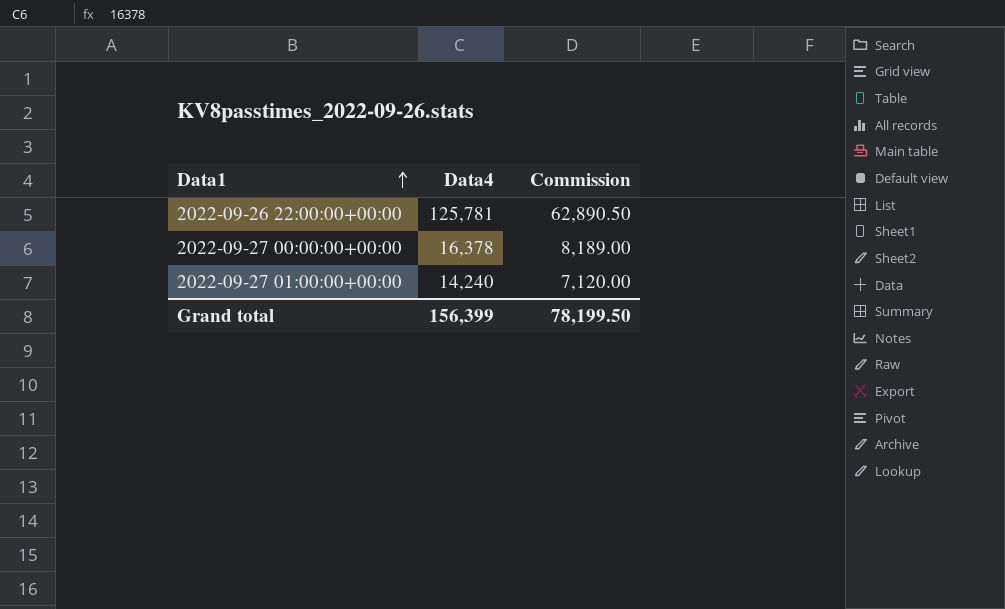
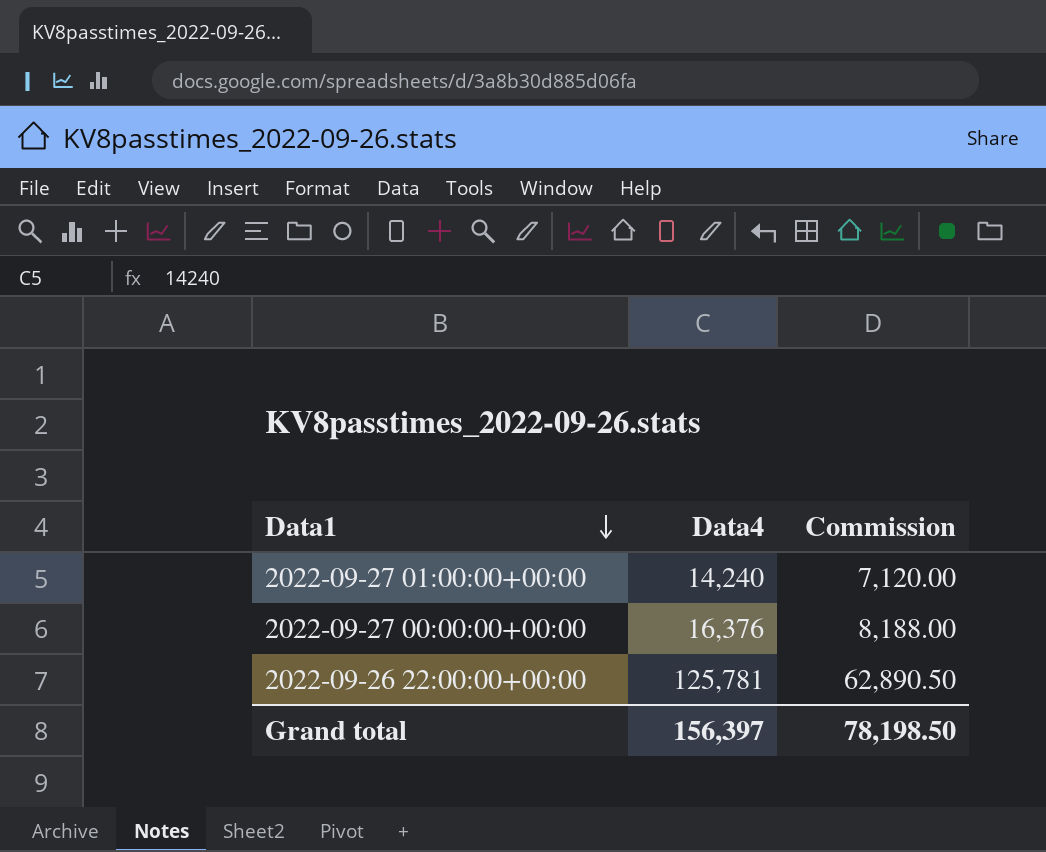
row order: Data1 ascending -> Data1 descending
2022-09-27 00:00:00+00:00 | Data4: 16,378 -> 16,376
2022-09-27 00:00:00+00:00 | Commission: 8,189.00 -> 8,188.00
Grand total | Data4: 156,399 -> 156,397
Grand total | Commission: 78,199.50 -> 78,198.50

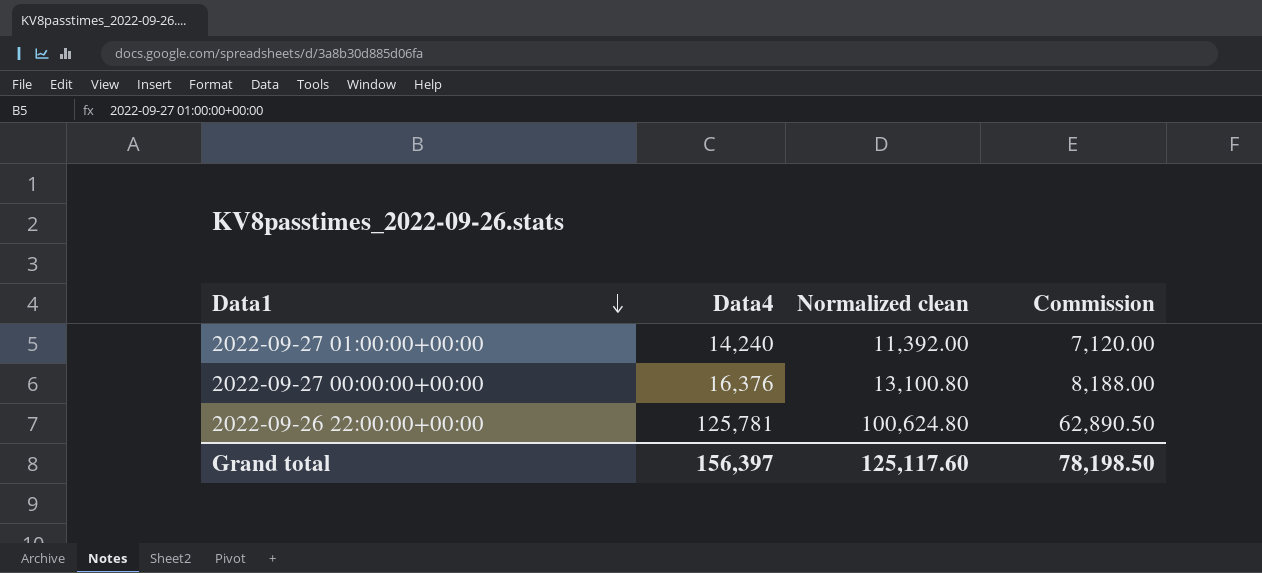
column Normalized clean | formula: none -> [Data4] * 0.8

